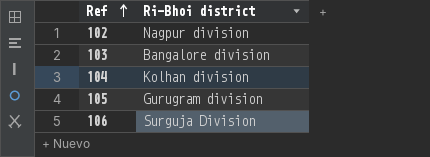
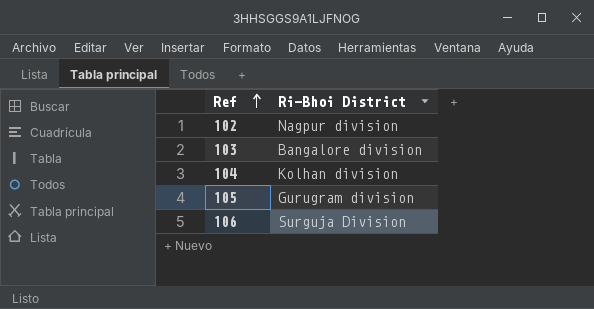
column name: Ri-Bhoi district -> Ri-Bhoi District

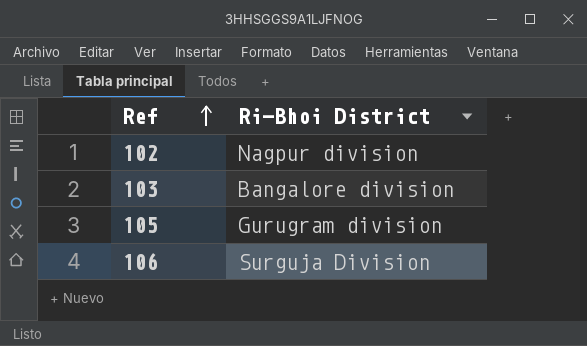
row 104: Kolhan division -> none

